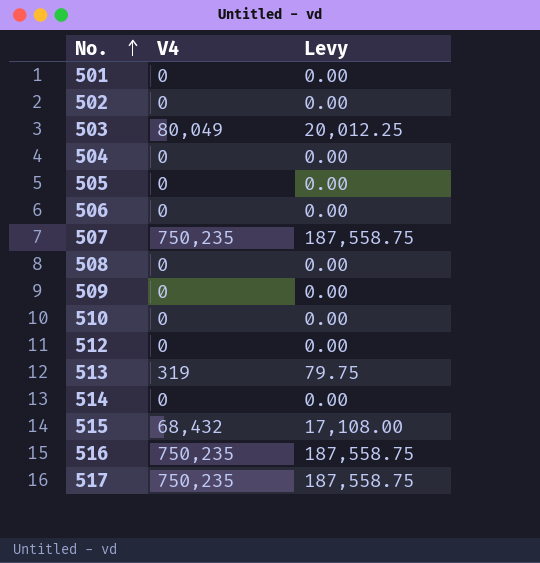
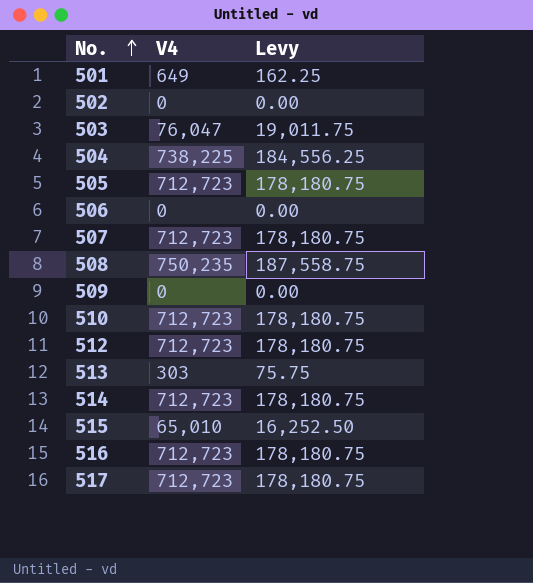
501 | V4: 0 -> 649
501 | Levy: 0.00 -> 162.25
503 | V4: 80,049 -> 76,047
503 | Levy: 20,012.25 -> 19,011.75
504 | V4: 0 -> 738,225
504 | Levy: 0.00 -> 184,556.25
505 | V4: 0 -> 712,723
505 | Levy: 0.00 -> 178,180.75
507 | V4: 750,235 -> 712,723
507 | Levy: 187,558.75 -> 178,180.75
508 | V4: 0 -> 750,235
508 | Levy: 0.00 -> 187,558.75
510 | V4: 0 -> 712,723
510 | Levy: 0.00 -> 178,180.75
512 | V4: 0 -> 712,723
512 | Levy: 0.00 -> 178,180.75
513 | V4: 319 -> 303
513 | Levy: 79.75 -> 75.75
514 | V4: 0 -> 712,723
514 | Levy: 0.00 -> 178,180.75
515 | V4: 68,432 -> 65,010
515 | Levy: 17,108.00 -> 16,252.50
516 | V4: 750,235 -> 712,723
516 | Levy: 187,558.75 -> 178,180.75
517 | V4: 750,235 -> 712,723
517 | Levy: 187,558.75 -> 178,180.75

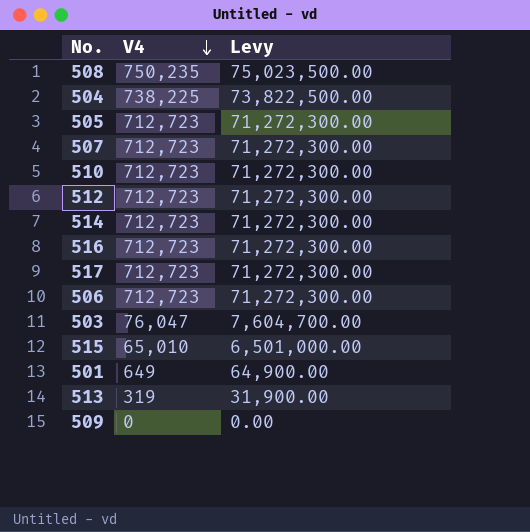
row order: No. ascending -> V4 descending
column Levy | formula: [V4] * 0.25 -> [V4] * 100
row 502: 0 | 0.00 -> none
506 | V4: 0 -> 712,723
513 | V4: 303 -> 319

